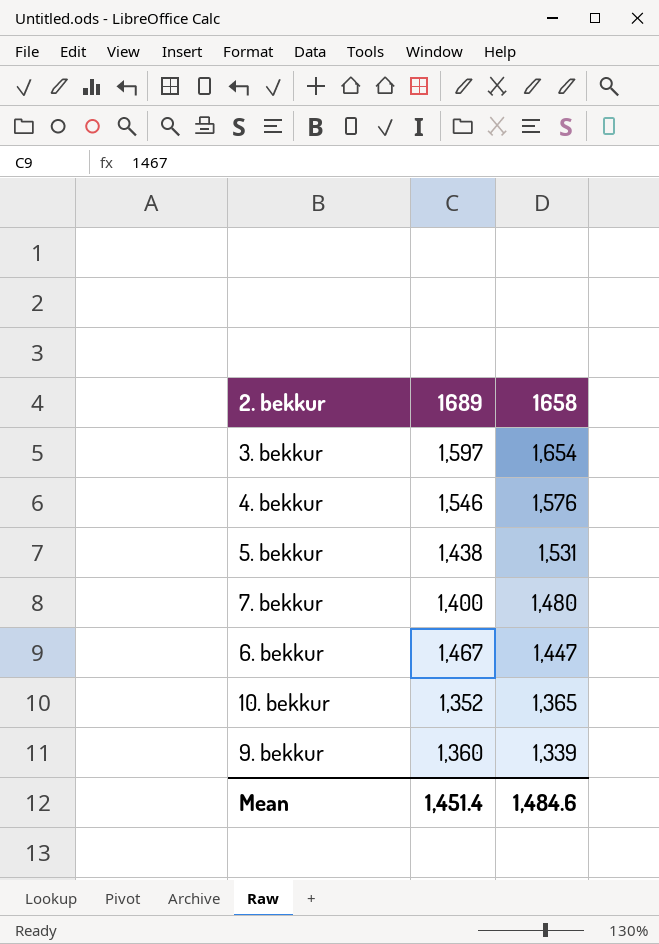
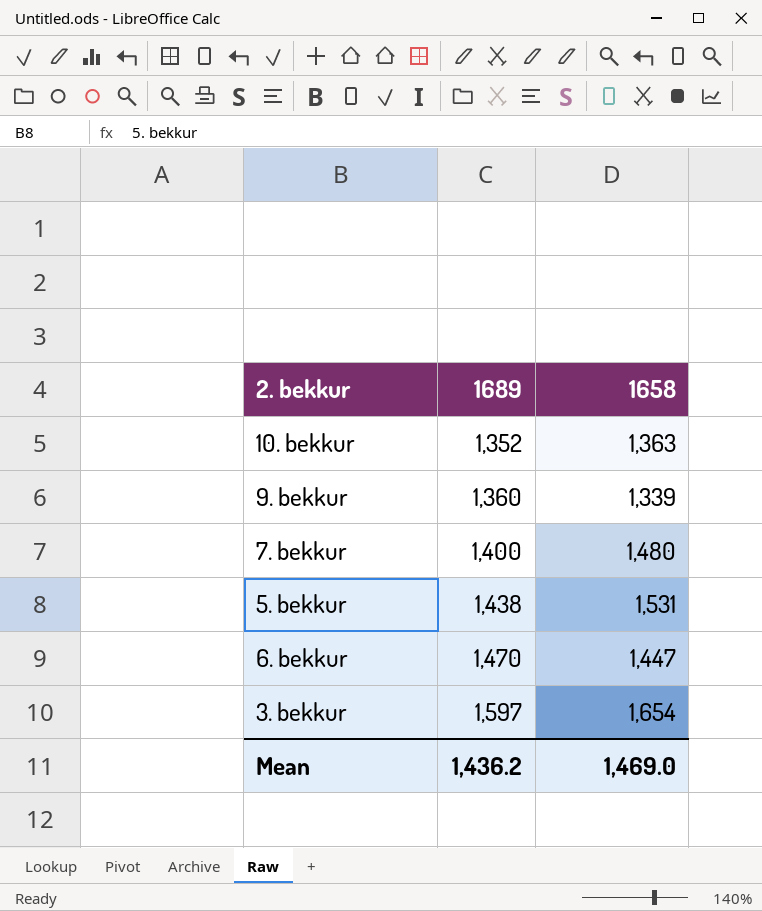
row order: 1658 descending -> 1689 ascending
row 4. bekkur: 1,546 | 1,576 -> none
10. bekkur | 1658: 1,365 -> 1,363
6. bekkur | 1689: 1,467 -> 1,470
Mean | 1689: 1,451.4 -> 1,436.2
Mean | 1658: 1,484.6 -> 1,469.0

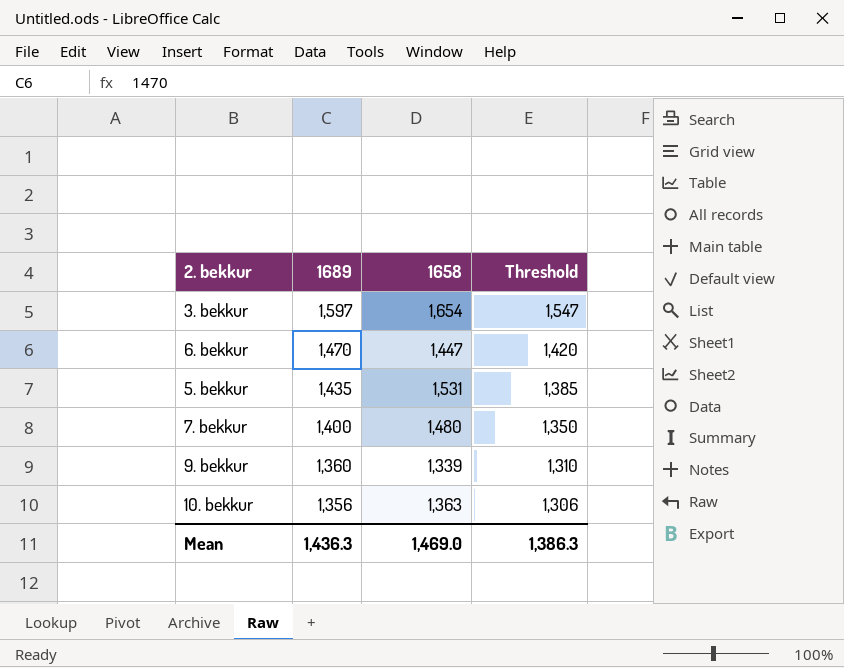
row order: 1689 ascending -> 1689 descending
column Threshold | formula: none -> [1689] - 50
5. bekkur | 1689: 1,438 -> 1,435
10. bekkur | 1689: 1,352 -> 1,356
Mean | 1689: 1,436.2 -> 1,436.3

